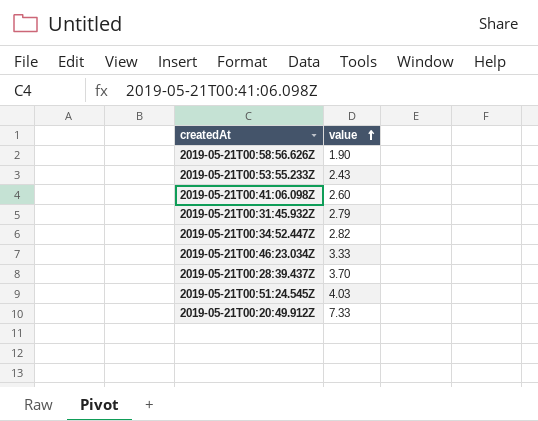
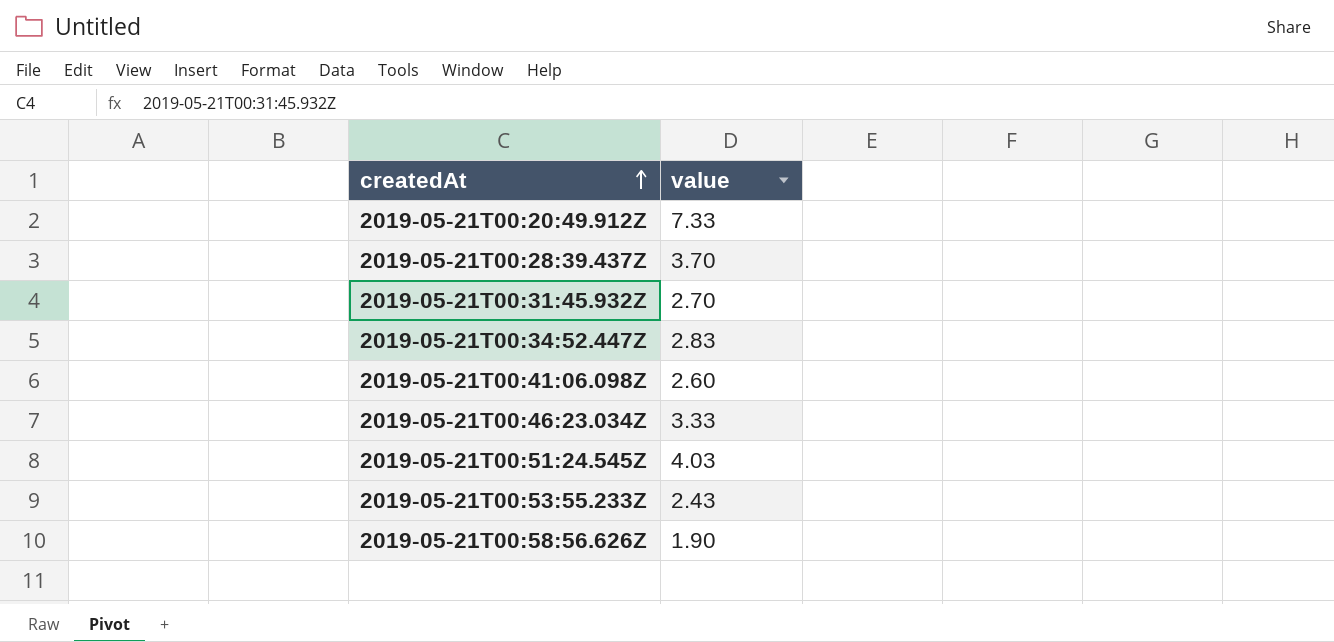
row order: value ascending -> createdAt ascending
2019-05-21T00:31:45.932Z | value: 2.79 -> 2.70
2019-05-21T00:34:52.447Z | value: 2.82 -> 2.83

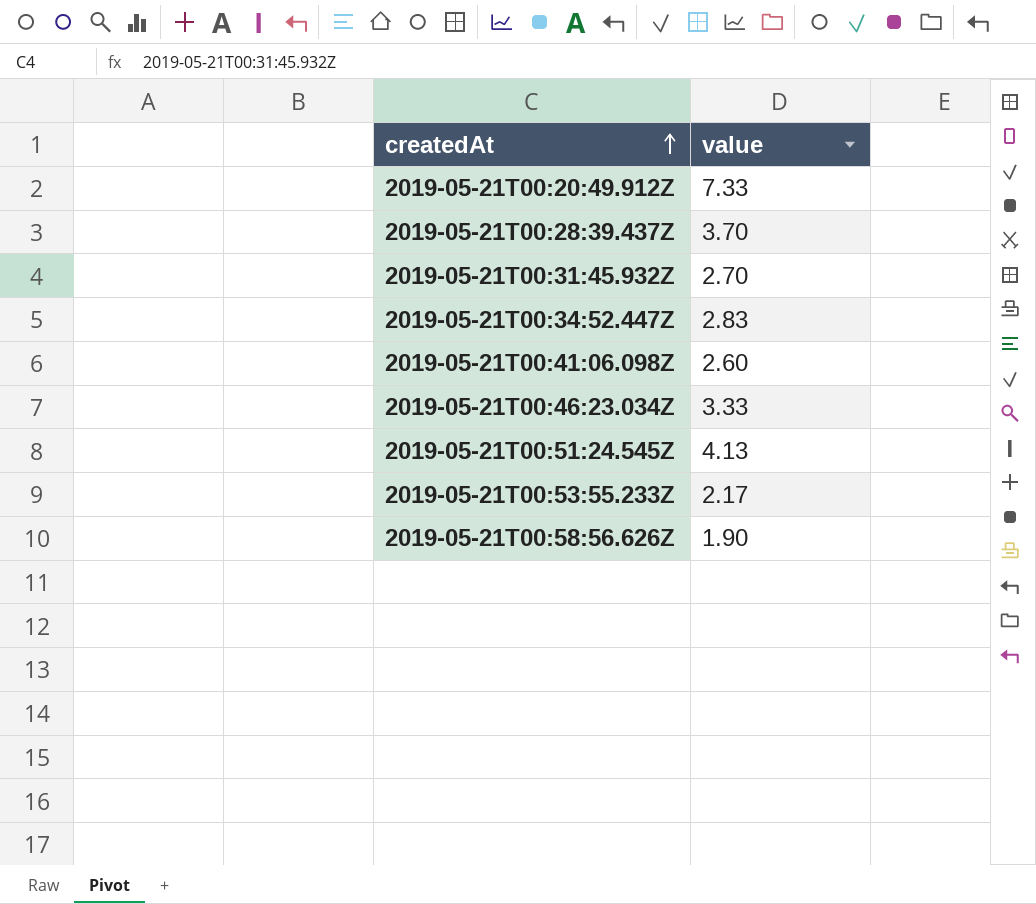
2019-05-21T00:51:24.545Z | value: 4.03 -> 4.13
2019-05-21T00:53:55.233Z | value: 2.43 -> 2.17

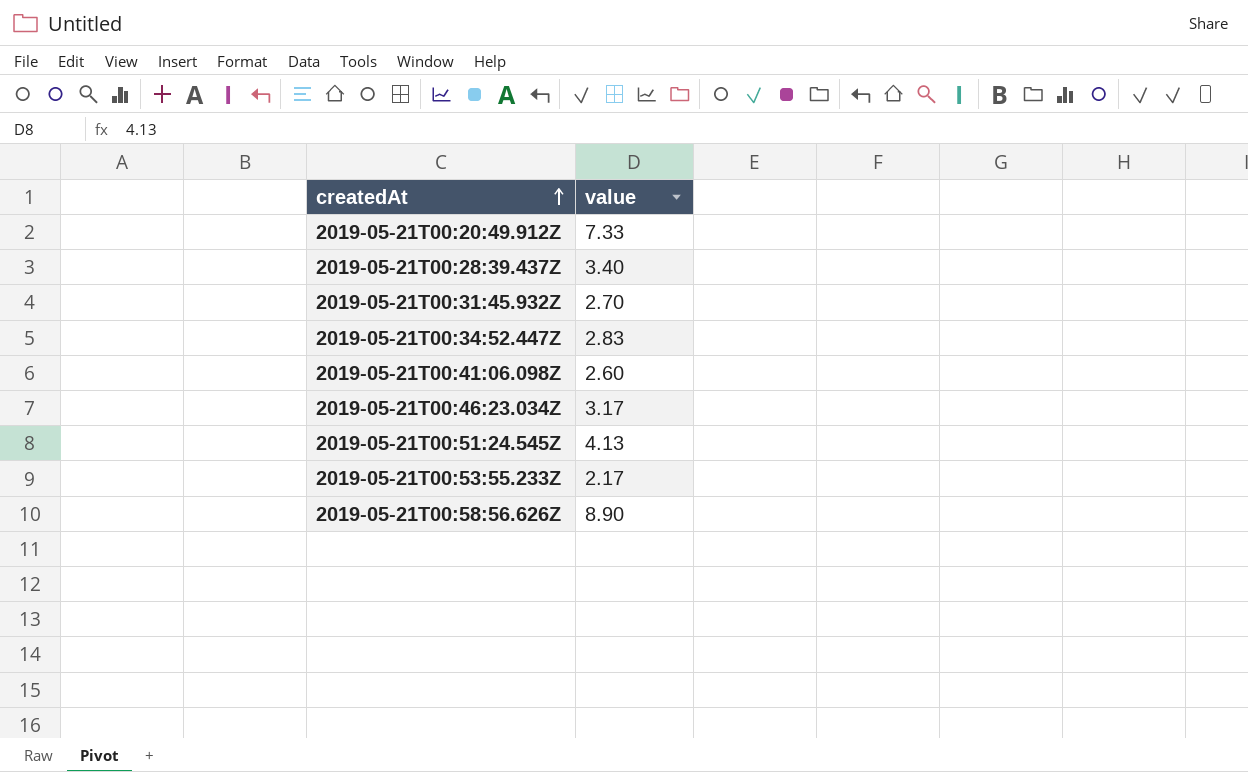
2019-05-21T00:28:39.437Z | value: 3.70 -> 3.40
2019-05-21T00:46:23.034Z | value: 3.33 -> 3.17
2019-05-21T00:58:56.626Z | value: 1.90 -> 8.90

